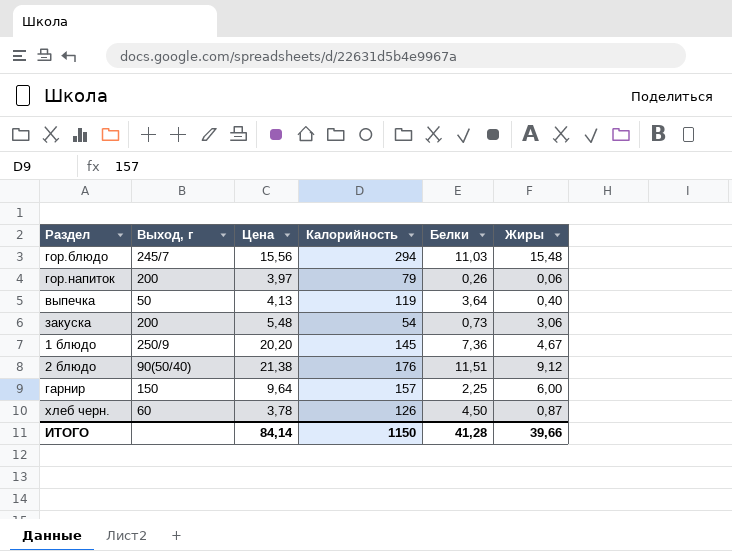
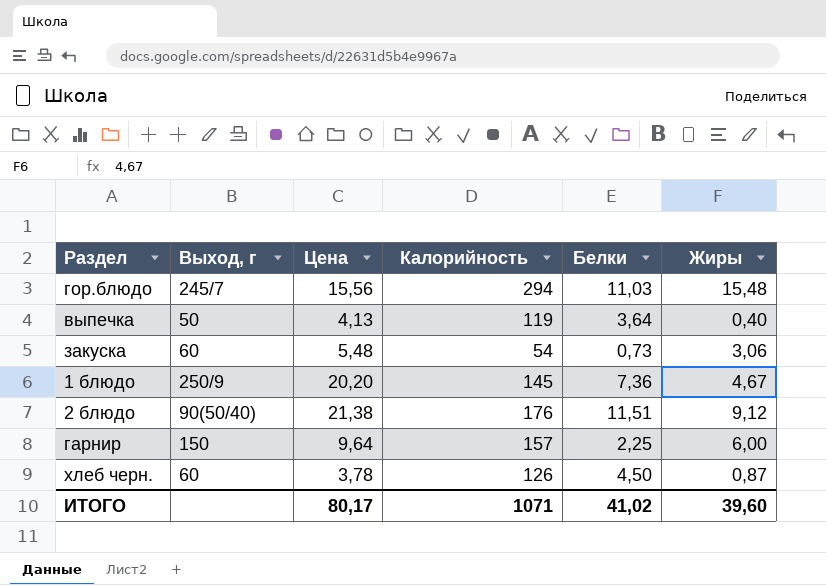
row гор.напиток: 200 | 3,97 | 79 | 0,26 | 0,06 -> none
закуска | Выход, г: 200 -> 60
ИТОГО | Цена: 84,14 -> 80,17
ИТОГО | Калорийность: 1150 -> 1071
ИТОГО | Белки: 41,28 -> 41,02
ИТОГО | Жиры: 39,66 -> 39,60

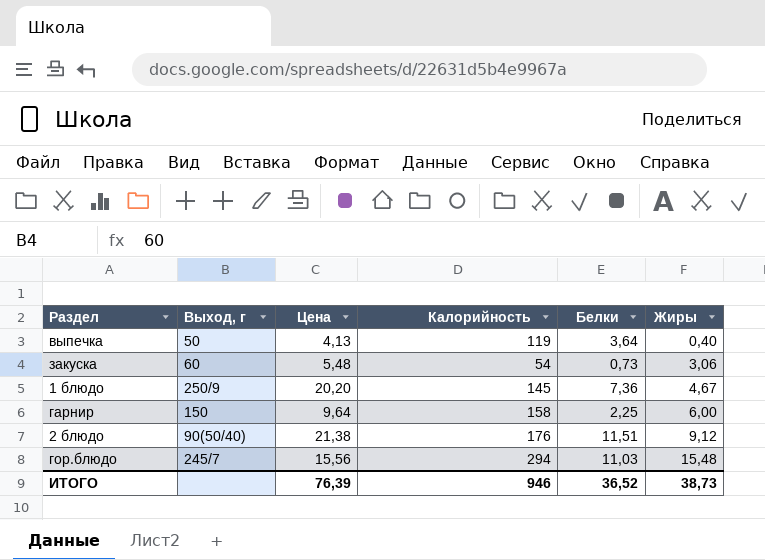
row order: none -> Жиры ascending
row хлеб черн.: 60 | 3,78 | 126 | 4,50 | 0,87 -> none
гарнир | Калорийность: 157 -> 158
ИТОГО | Цена: 80,17 -> 76,39
ИТОГО | Калорийность: 1071 -> 946
ИТОГО | Белки: 41,02 -> 36,52
ИТОГО | Жиры: 39,60 -> 38,73

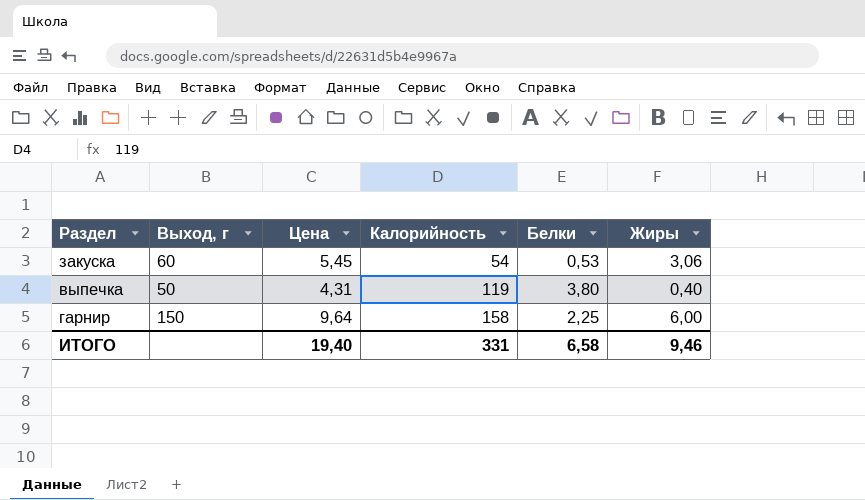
row order: Жиры ascending -> Калорийность ascending
row 1 блюдо: 250/9 | 20,20 | 145 | 7,36 | 4,67 -> none
row 2 блюдо: 90(50/40) | 21,38 | 176 | 11,51 | 9,12 -> none
row гор.блюдо: 245/7 | 15,56 | 294 | 11,03 | 15,48 -> none
закуска | Цена: 5,48 -> 5,45
закуска | Белки: 0,73 -> 0,53
выпечка | Цена: 4,13 -> 4,31
выпечка | Белки: 3,64 -> 3,80
ИТОГО | Цена: 76,39 -> 19,40
ИТОГО | Калорийность: 946 -> 331
ИТОГО | Белки: 36,52 -> 6,58
ИТОГО | Жиры: 38,73 -> 9,46

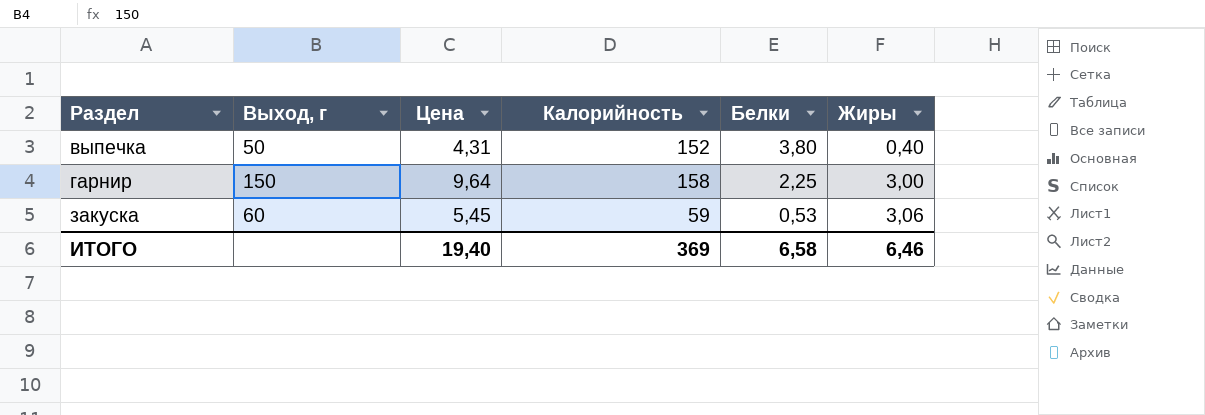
row order: Калорийность ascending -> Раздел ascending
выпечка | Калорийность: 119 -> 152
гарнир | Жиры: 6,00 -> 3,00
закуска | Калорийность: 54 -> 59
ИТОГО | Калорийность: 331 -> 369
ИТОГО | Жиры: 9,46 -> 6,46

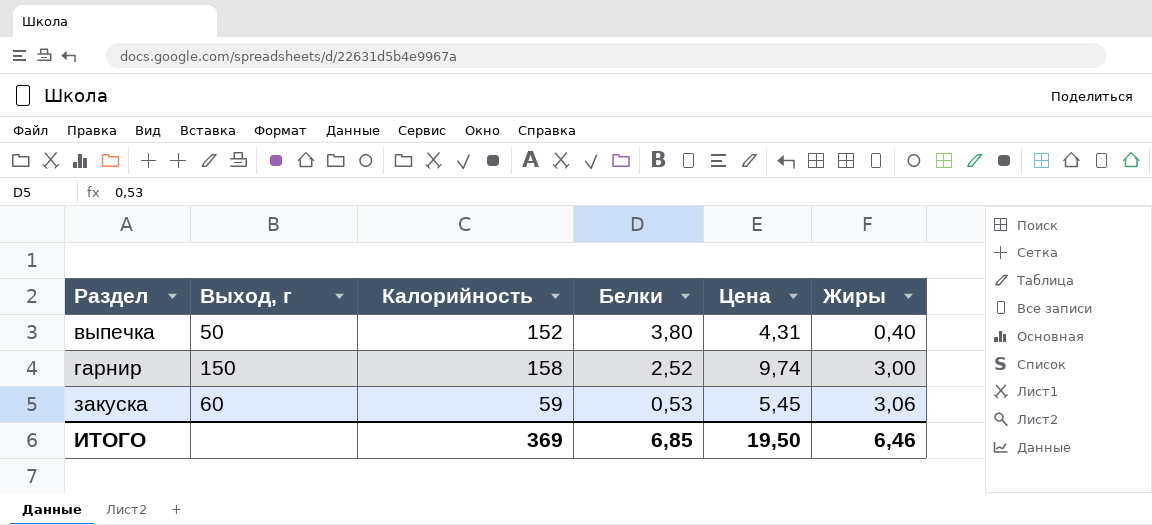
column Цена | position: 3 -> 5
гарнир | Белки: 2,25 -> 2,52
гарнир | Цена: 9,64 -> 9,74
ИТОГО | Белки: 6,58 -> 6,85
ИТОГО | Цена: 19,40 -> 19,50

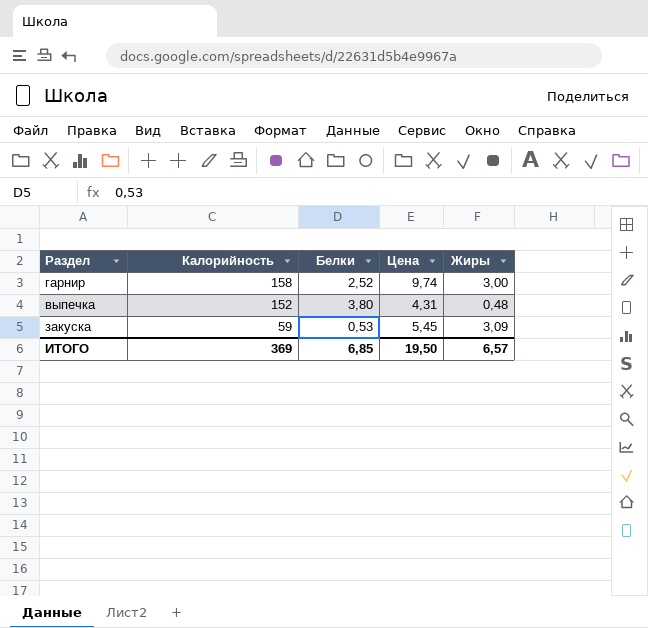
row order: Раздел ascending -> Калорийность descending
column Выход, г | position: 2 -> none
выпечка | Жиры: 0,40 -> 0,48
закуска | Жиры: 3,06 -> 3,09
ИТОГО | Жиры: 6,46 -> 6,57

